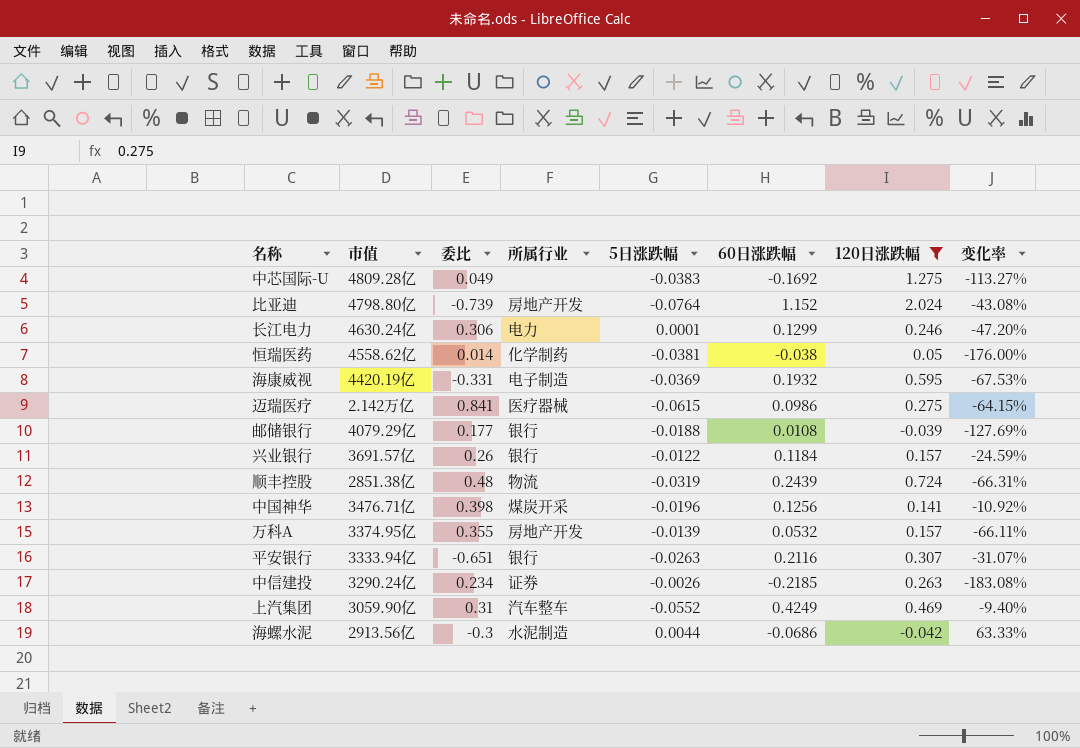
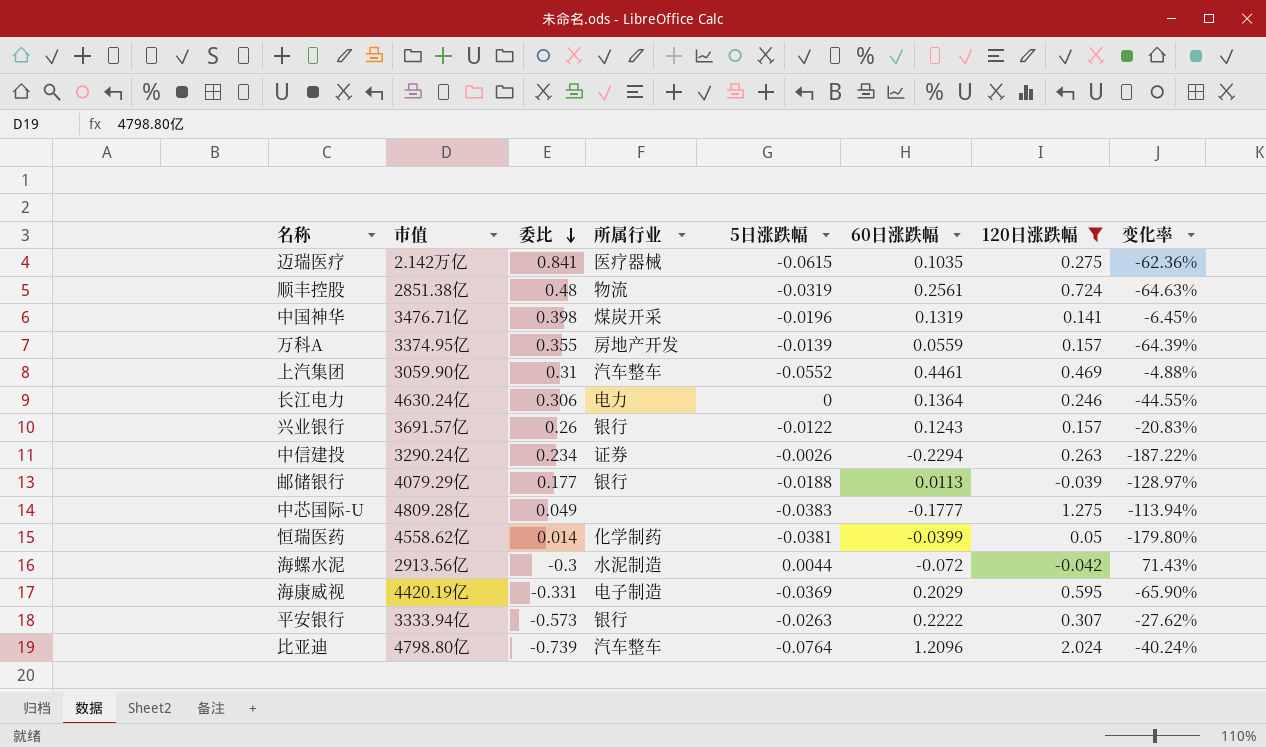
row order: none -> 委比 descending
迈瑞医疗 | 60日涨跌幅: 0.0986 -> 0.1035
迈瑞医疗 | 变化率: -64.15% -> -62.36%
顺丰控股 | 60日涨跌幅: 0.2439 -> 0.2561
顺丰控股 | 变化率: -66.31% -> -64.63%
中国神华 | 60日涨跌幅: 0.1256 -> 0.1319
中国神华 | 变化率: -10.92% -> -6.45%
万科A | 60日涨跌幅: 0.0532 -> 0.0559
万科A | 变化率: -66.11% -> -64.39%
上汽集团 | 60日涨跌幅: 0.4249 -> 0.4461
上汽集团 | 变化率: -9.40% -> -4.88%
长江电力 | 5日涨跌幅: 0.0001 -> 0
长江电力 | 60日涨跌幅: 0.1299 -> 0.1364
长江电力 | 变化率: -47.20% -> -44.55%
兴业银行 | 60日涨跌幅: 0.1184 -> 0.1243
兴业银行 | 变化率: -24.59% -> -20.83%
中信建投 | 60日涨跌幅: -0.2185 -> -0.2294
中信建投 | 变化率: -183.08% -> -187.22%
邮储银行 | 60日涨跌幅: 0.0108 -> 0.0113
邮储银行 | 变化率: -127.69% -> -128.97%
中芯国际-U | 60日涨跌幅: -0.1692 -> -0.1777
中芯国际-U | 变化率: -113.27% -> -113.94%
恒瑞医药 | 60日涨跌幅: -0.038 -> -0.0399
恒瑞医药 | 变化率: -176.00% -> -179.80%
海螺水泥 | 60日涨跌幅: -0.0686 -> -0.072
海螺水泥 | 变化率: 63.33% -> 71.43%
海康威视 | 60日涨跌幅: 0.1932 -> 0.2029
海康威视 | 变化率: -67.53% -> -65.90%
平安银行 | 委比: -0.651 -> -0.573
平安银行 | 60日涨跌幅: 0.2116 -> 0.2222
平安银行 | 变化率: -31.07% -> -27.62%
比亚迪 | 所属行业: 房地产开发 -> 汽车整车
比亚迪 | 60日涨跌幅: 1.152 -> 1.2096
比亚迪 | 变化率: -43.08% -> -40.24%

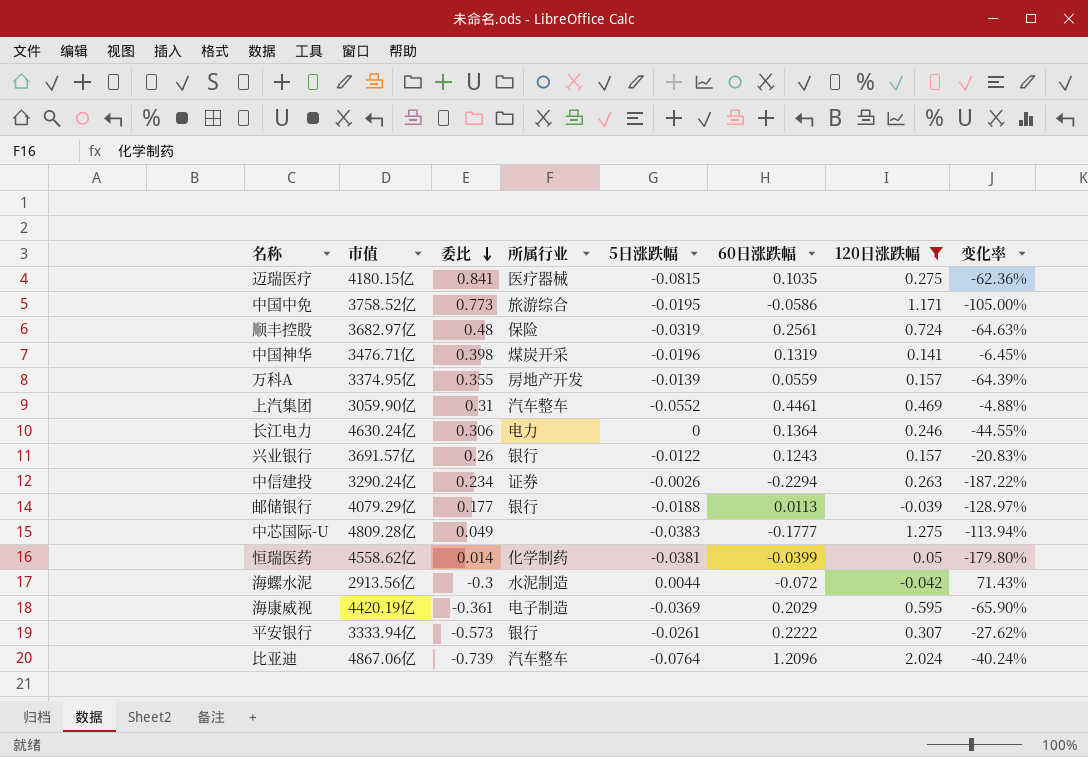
迈瑞医疗 | 市值: 2.142万亿 -> 4180.15亿
迈瑞医疗 | 5日涨跌幅: -0.0615 -> -0.0815
row 中国中免: none -> 3758.52亿 | 0.773 | 旅游综合 | -0.0195 | -0.0586 | 1.171 | -105.00%
顺丰控股 | 市值: 2851.38亿 -> 3682.97亿
顺丰控股 | 所属行业: 物流 -> 保险
海康威视 | 委比: -0.331 -> -0.361
平安银行 | 5日涨跌幅: -0.0263 -> -0.0261
比亚迪 | 市值: 4798.80亿 -> 4867.06亿

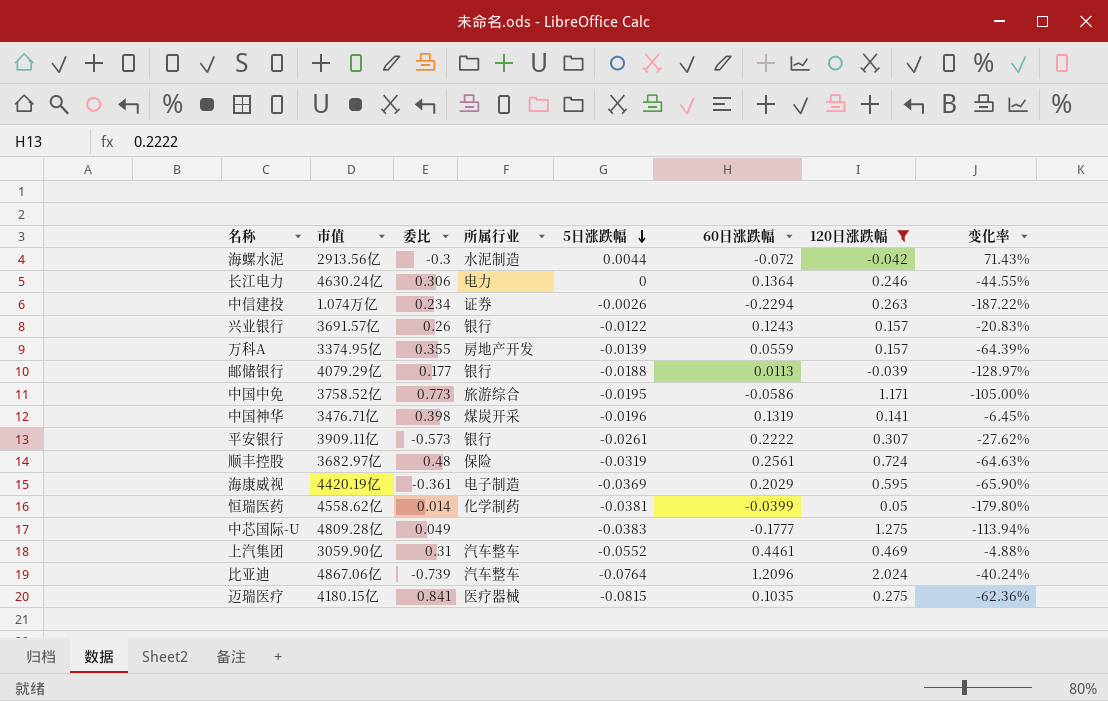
row order: 委比 descending -> 5日涨跌幅 descending
中信建投 | 市值: 3290.24亿 -> 1.074万亿
平安银行 | 市值: 3333.94亿 -> 3909.11亿

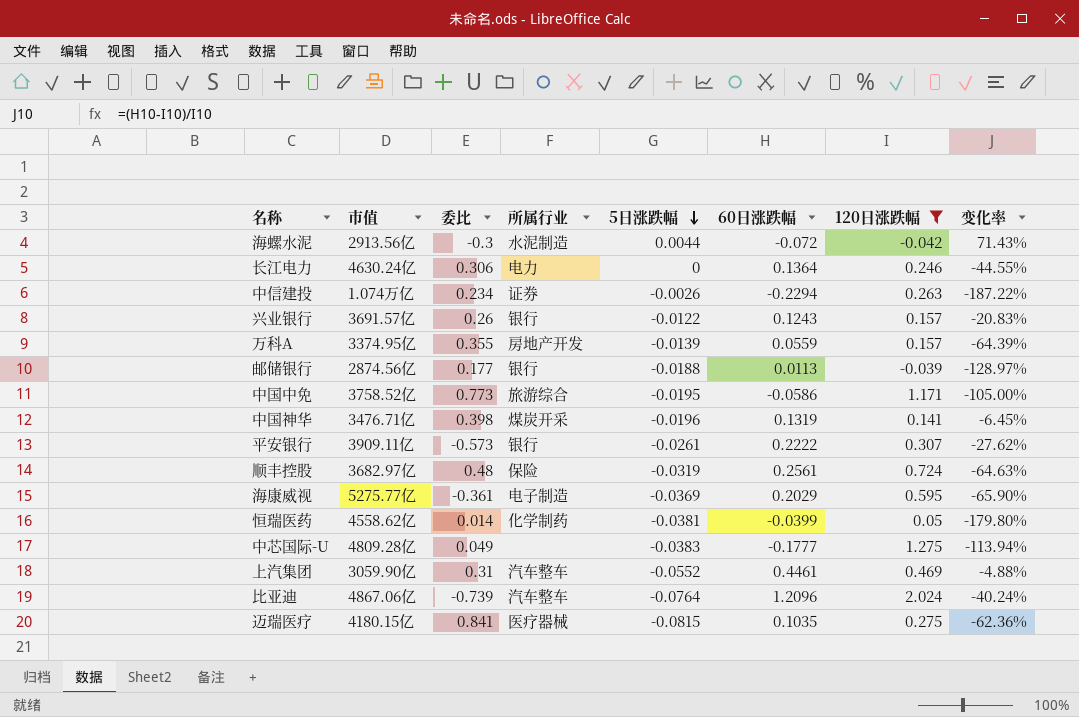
邮储银行 | 市值: 4079.29亿 -> 2874.56亿
海康威视 | 市值: 4420.19亿 -> 5275.77亿

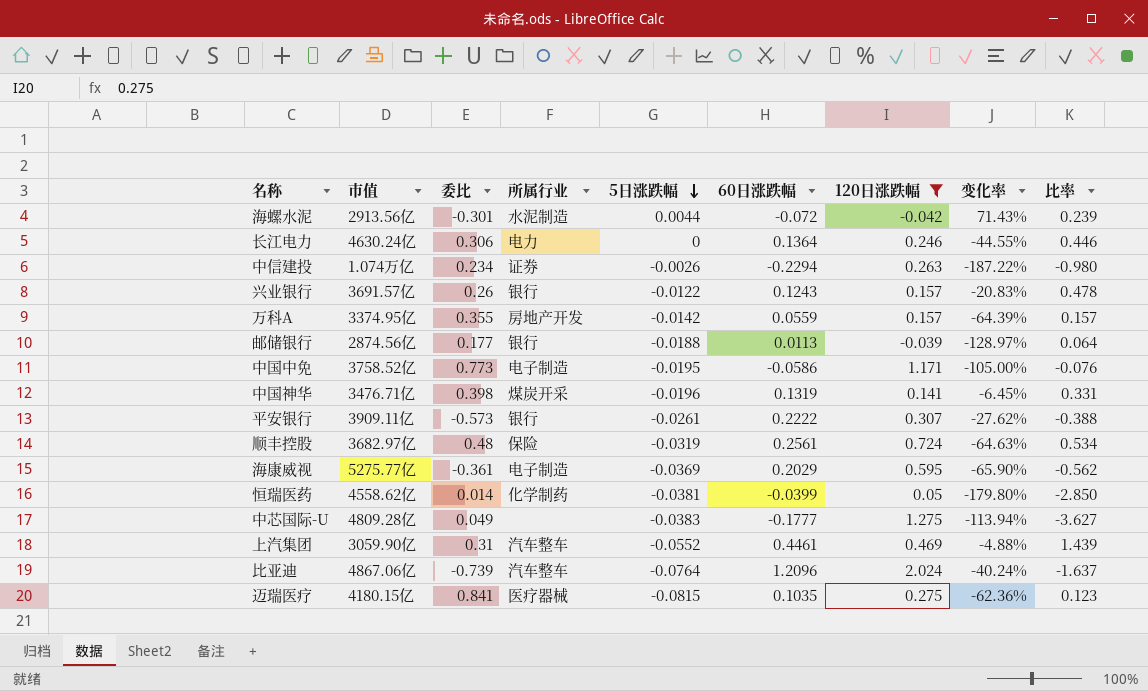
column 比率 | formula: none -> [60日涨跌幅] / [委比]
海螺水泥 | 委比: -0.3 -> -0.301
万科A | 5日涨跌幅: -0.0139 -> -0.0142
中国中免 | 所属行业: 旅游综合 -> 电子制造

